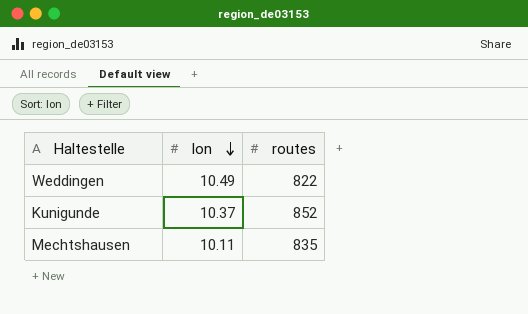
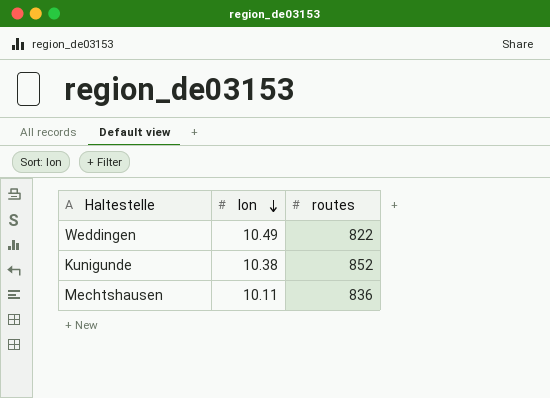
Kunigunde | lon: 10.37 -> 10.38
Mechtshausen | routes: 835 -> 836

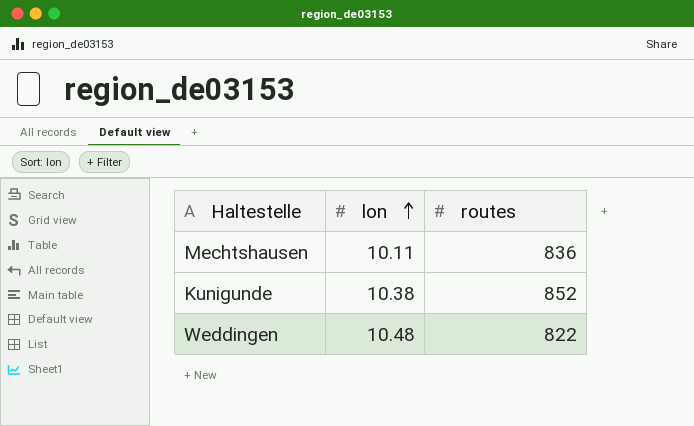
row order: lon descending -> lon ascending
Weddingen | lon: 10.49 -> 10.48

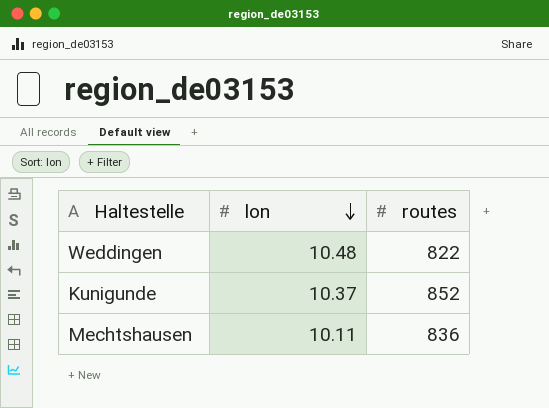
row order: lon ascending -> lon descending
Kunigunde | lon: 10.38 -> 10.37

